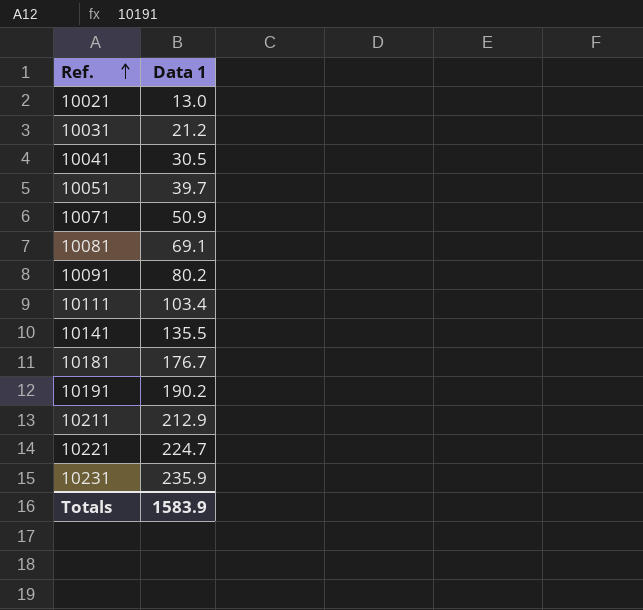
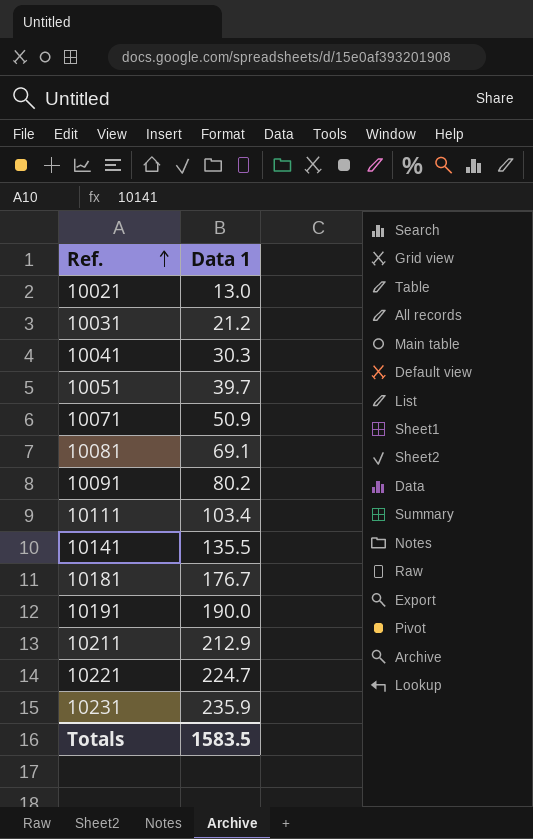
10041 | Data 1: 30.5 -> 30.3
10191 | Data 1: 190.2 -> 190.0
Totals | Data 1: 1583.9 -> 1583.5

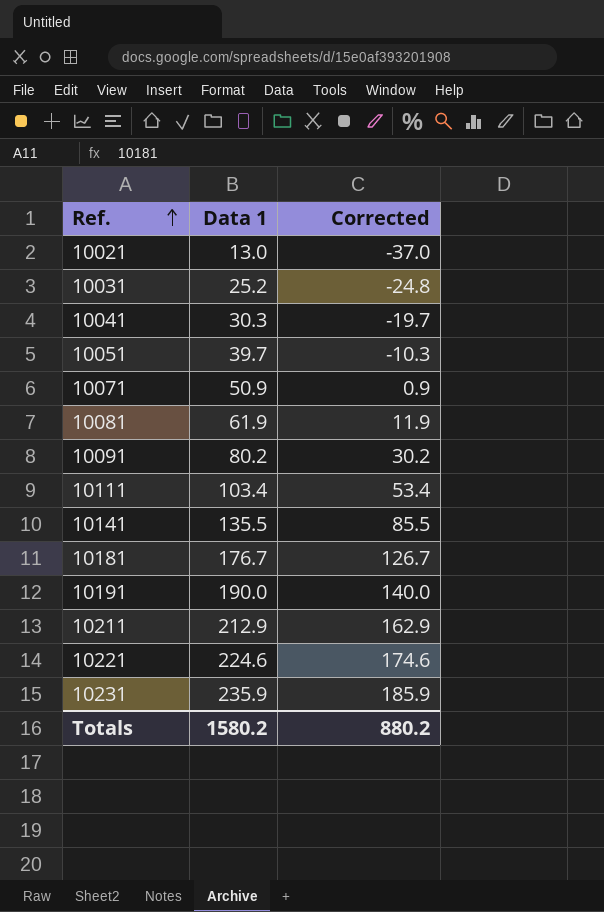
column Corrected | formula: none -> [Data 1] - 50
10031 | Data 1: 21.2 -> 25.2
10081 | Data 1: 69.1 -> 61.9
10221 | Data 1: 224.7 -> 224.6
Totals | Data 1: 1583.5 -> 1580.2

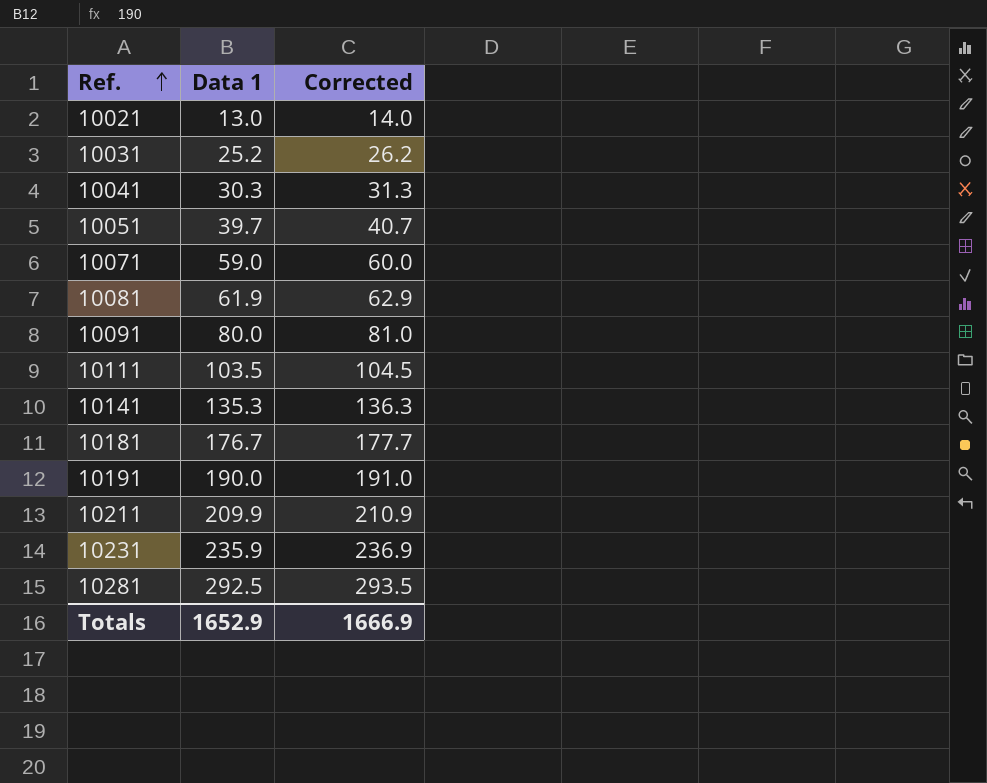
column Corrected | formula: [Data 1] - 50 -> [Data 1] + 1
row 10221: 224.6 | 174.6 -> none
10071 | Data 1: 50.9 -> 59.0
10091 | Data 1: 80.2 -> 80.0
10111 | Data 1: 103.4 -> 103.5
10141 | Data 1: 135.5 -> 135.3
10211 | Data 1: 212.9 -> 209.9
row 10281: none -> 292.5 | 293.5
Totals | Data 1: 1580.2 -> 1652.9
Totals | Corrected: 880.2 -> 1666.9

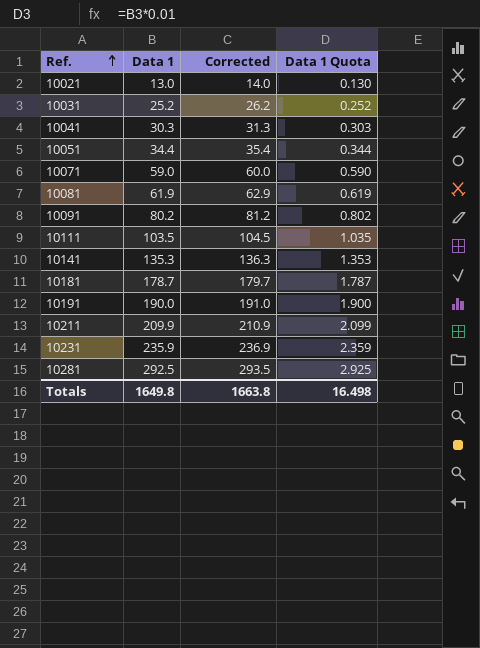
column Data 1 Quota | formula: none -> [Data 1] * 0.01
10051 | Data 1: 39.7 -> 34.4
10051 | Corrected: 40.7 -> 35.4
10091 | Data 1: 80.0 -> 80.2
10091 | Corrected: 81.0 -> 81.2
10181 | Data 1: 176.7 -> 178.7
10181 | Corrected: 177.7 -> 179.7
Totals | Data 1: 1652.9 -> 1649.8
Totals | Corrected: 1666.9 -> 1663.8

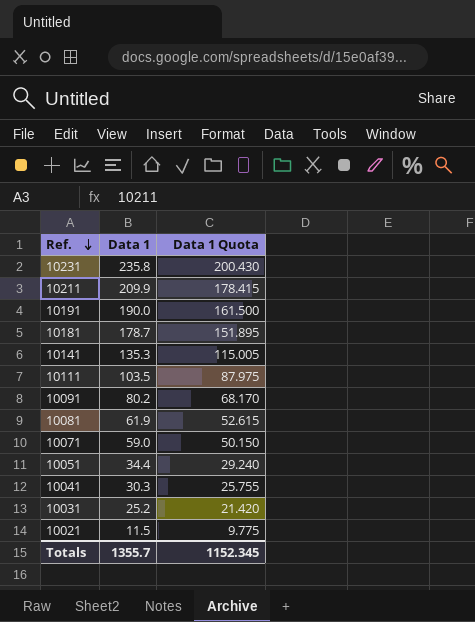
row order: Ref. ascending -> Ref. descending
column Corrected | formula: [Data 1] + 1 -> none
column Data 1 Quota | formula: [Data 1] * 0.01 -> [Data 1] * 0.85
row 10281: 292.5 | 293.5 | 2.925 -> none
10231 | Data 1: 235.9 -> 235.8
10021 | Data 1: 13.0 -> 11.5
Totals | Data 1: 1649.8 -> 1355.7
Totals | Data 1 Quota: 16.498 -> 1152.345

